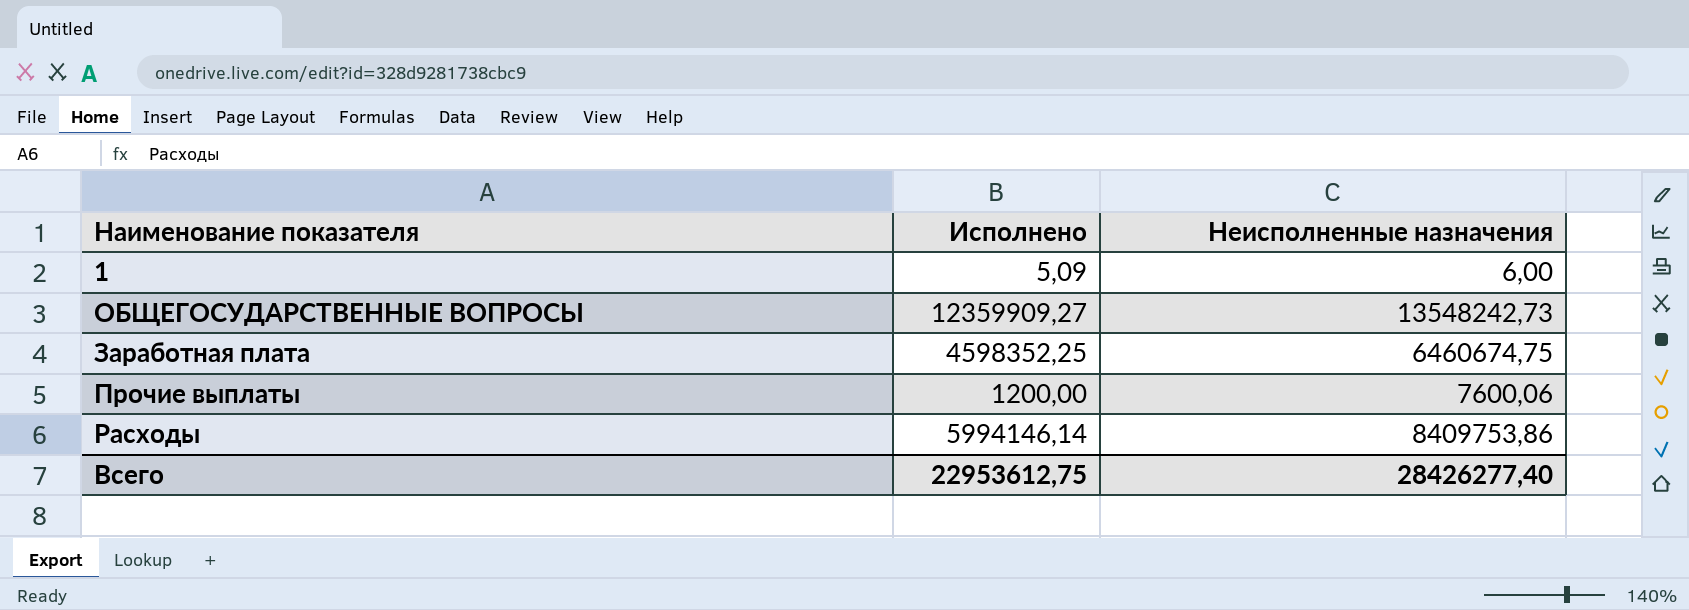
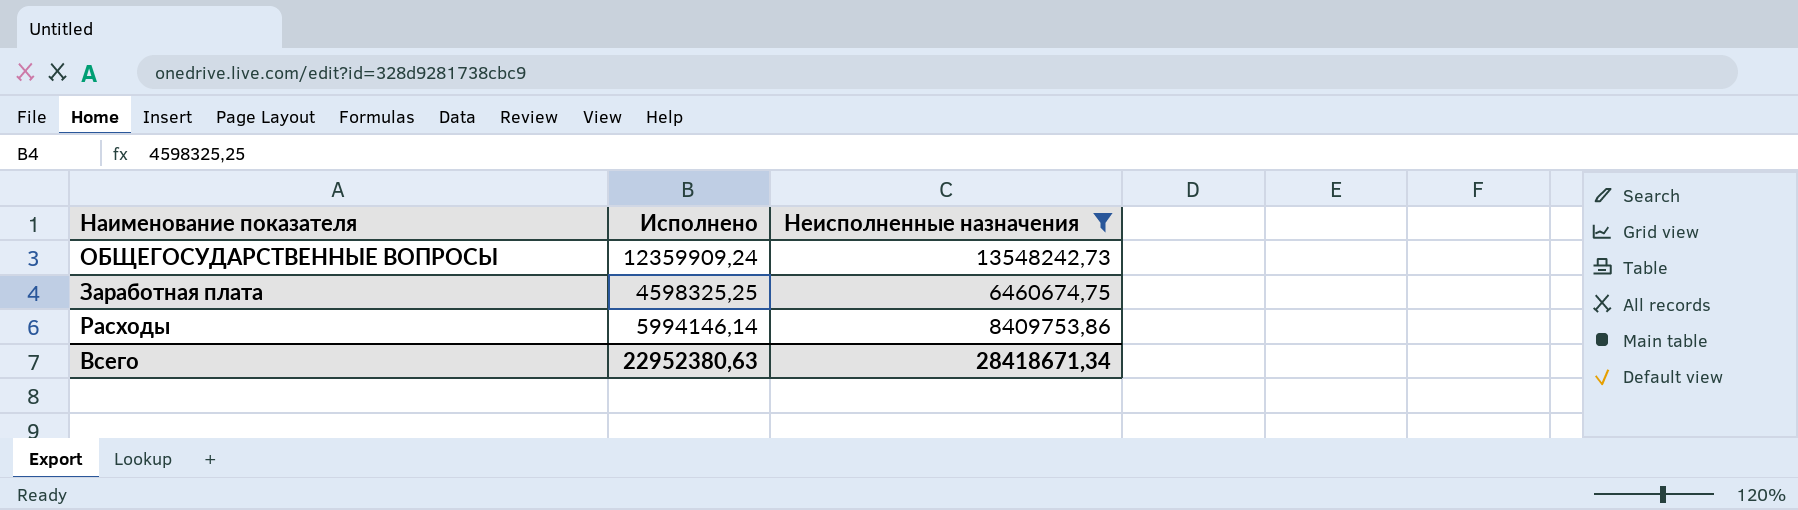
filter: none -> Неисполненные назначения >= 6460674,75
ОБЩЕГОСУДАРСТВЕННЫЕ ВОПРОСЫ | Исполнено: 12359909,27 -> 12359909,24
Заработная плата | Исполнено: 4598352,25 -> 4598325,25
Всего | Исполнено: 22953612,75 -> 22952380,63
Всего | Неисполненные назначения: 28426277,40 -> 28418671,34

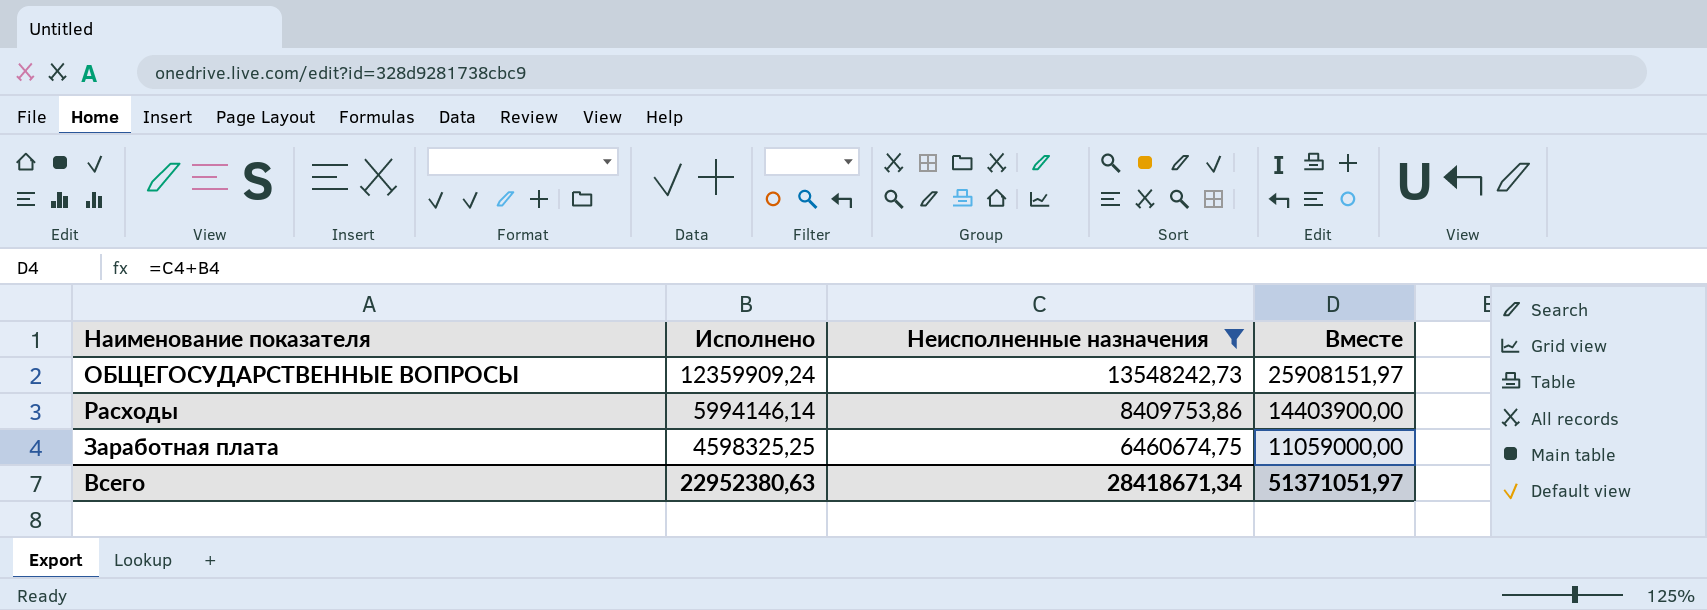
row order: none -> Исполнено descending
column Вместе | formula: none -> [Исполнено] + [Неисполненные назначения]

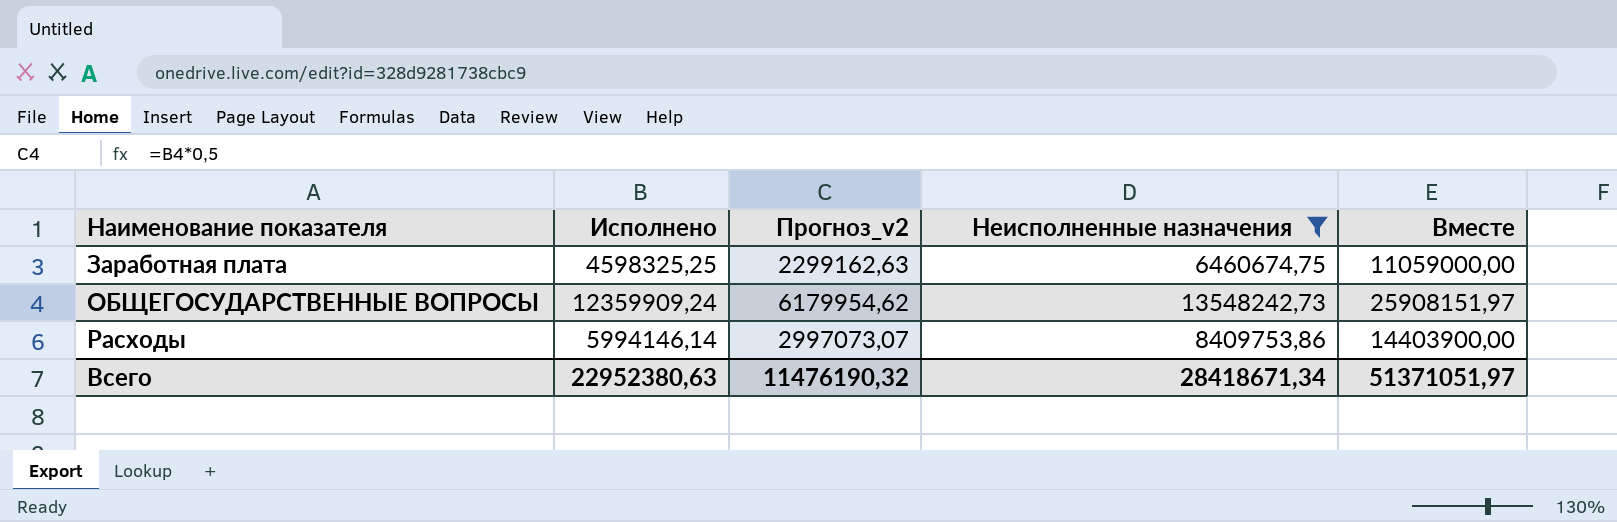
row order: Исполнено descending -> Наименование показателя ascending
column Прогноз_v2 | formula: none -> [Исполнено] * 0,5

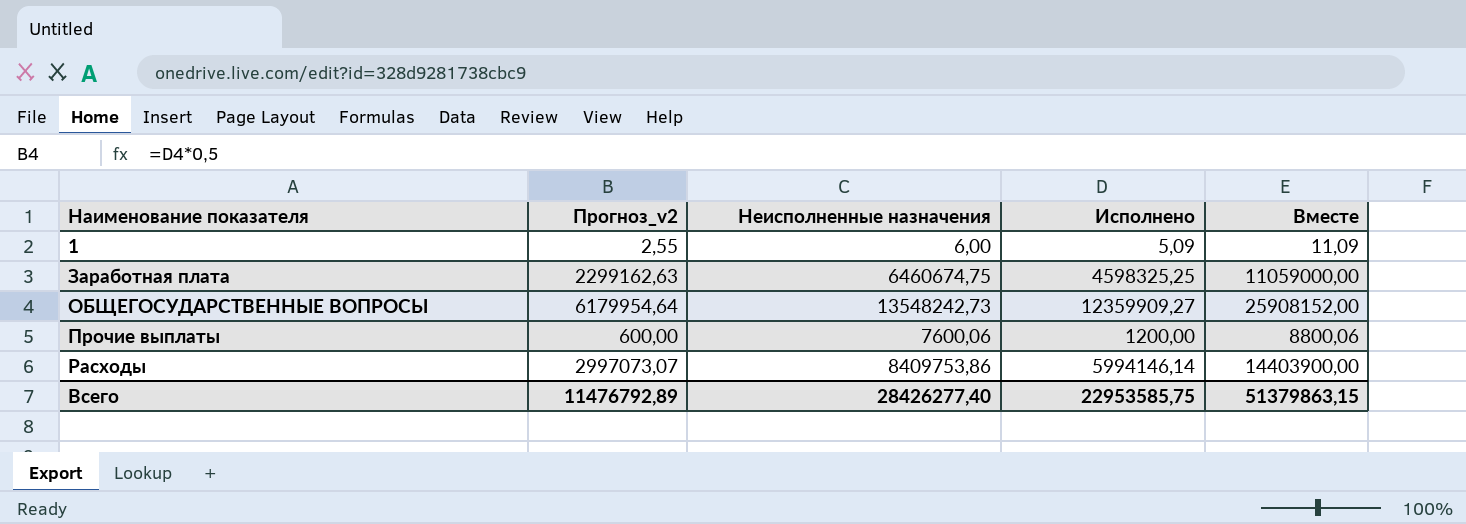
filter: Неисполненные назначения >= 6460674,75 -> none
column Исполнено | position: 2 -> 4
ОБЩЕГОСУДАРСТВЕННЫЕ ВОПРОСЫ | Прогноз_v2: 6179954,62 -> 6179954,64
ОБЩЕГОСУДАРСТВЕННЫЕ ВОПРОСЫ | Исполнено: 12359909,24 -> 12359909,27
ОБЩЕГОСУДАРСТВЕННЫЕ ВОПРОСЫ | Вместе: 25908151,97 -> 25908152,00
Всего | Прогноз_v2: 11476190,32 -> 11476792,89
Всего | Неисполненные назначения: 28418671,34 -> 28426277,40
Всего | Исполнено: 22952380,63 -> 22953585,75
Всего | Вместе: 51371051,97 -> 51379863,15

